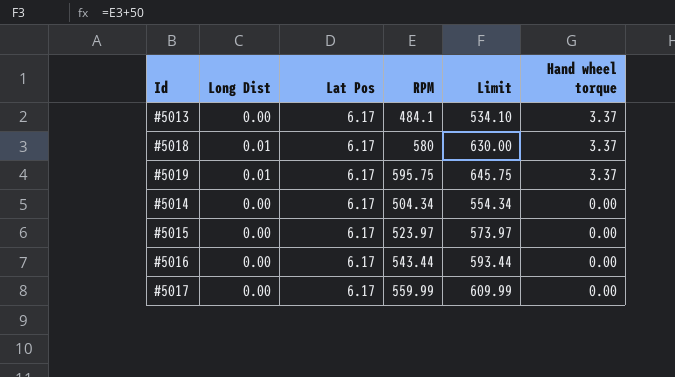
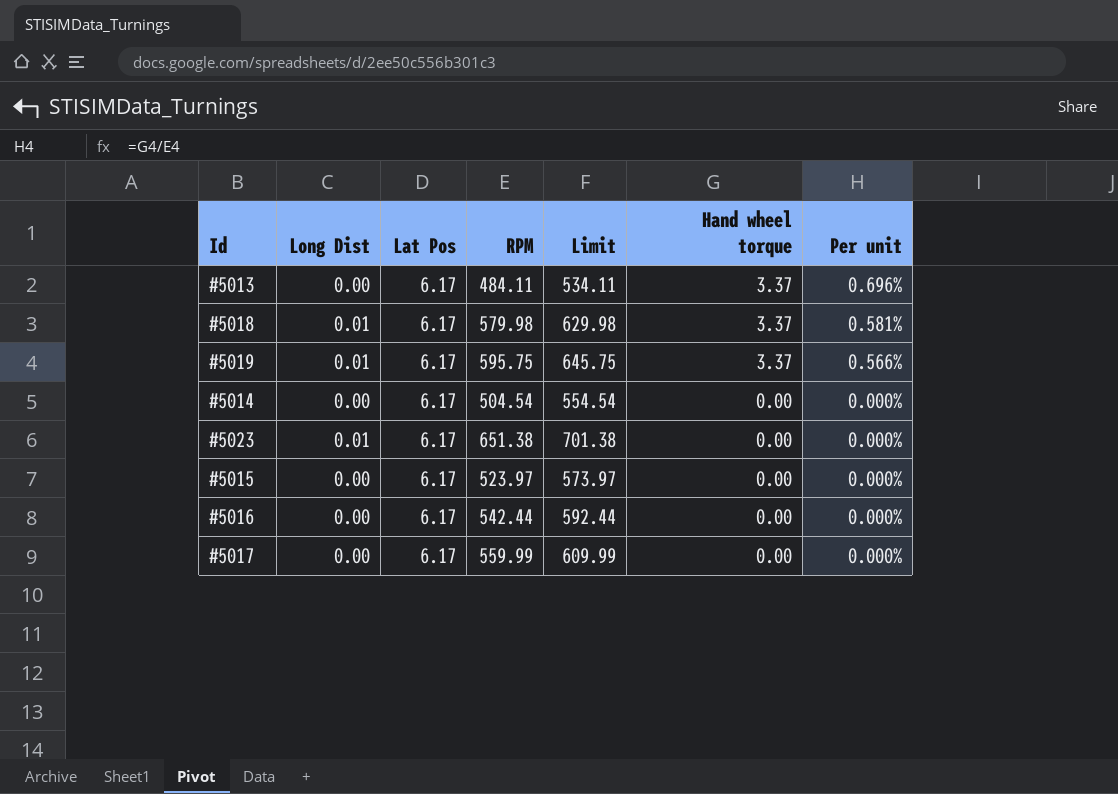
column Per unit | formula: none -> [Hand wheel torque] / [RPM]
#5013 | RPM: 484.1 -> 484.11
#5013 | Limit: 534.10 -> 534.11
#5018 | RPM: 580 -> 579.98
#5018 | Limit: 630.00 -> 629.98
#5014 | RPM: 504.34 -> 504.54
#5014 | Limit: 554.34 -> 554.54
row #5023: none -> 0.01 | 6.17 | 651.38 | 701.38 | 0.00 | 0.000%
#5016 | RPM: 543.44 -> 542.44
#5016 | Limit: 593.44 -> 592.44

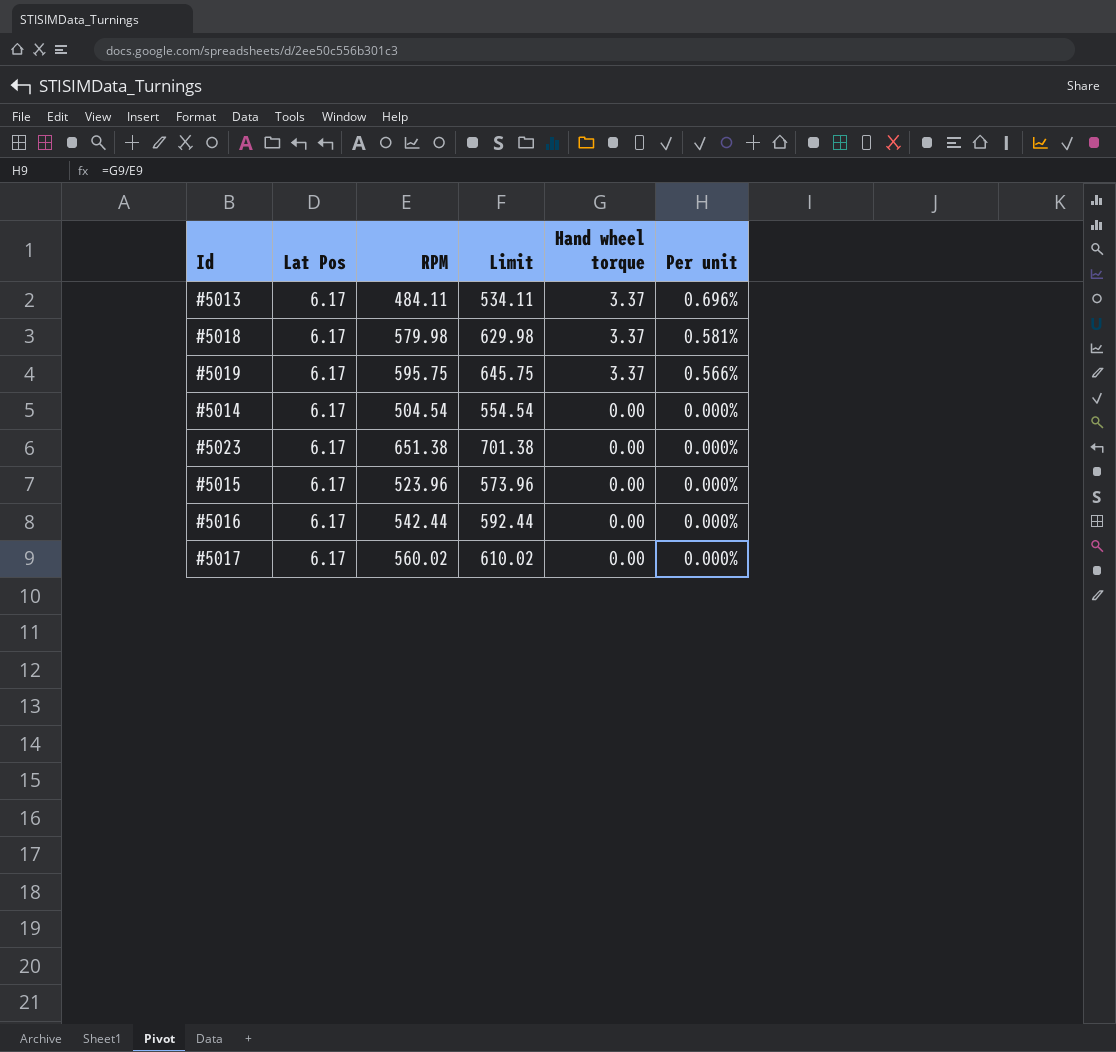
column Long Dist | position: 2 -> none
#5015 | RPM: 523.97 -> 523.96
#5015 | Limit: 573.97 -> 573.96
#5017 | RPM: 559.99 -> 560.02
#5017 | Limit: 609.99 -> 610.02

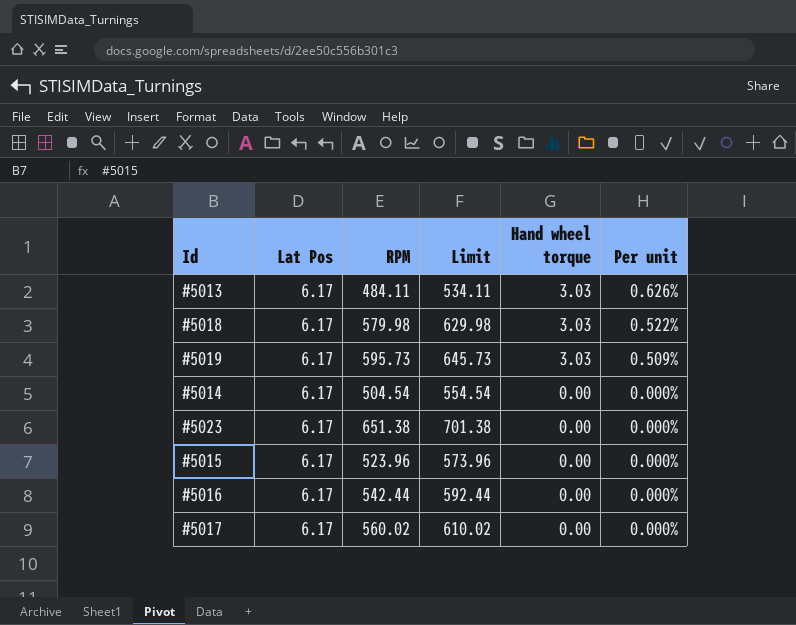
#5013 | Hand wheel torque: 3.37 -> 3.03
#5013 | Per unit: 0.696% -> 0.626%
#5018 | Hand wheel torque: 3.37 -> 3.03
#5018 | Per unit: 0.581% -> 0.522%
#5019 | RPM: 595.75 -> 595.73
#5019 | Limit: 645.75 -> 645.73
#5019 | Hand wheel torque: 3.37 -> 3.03
#5019 | Per unit: 0.566% -> 0.509%

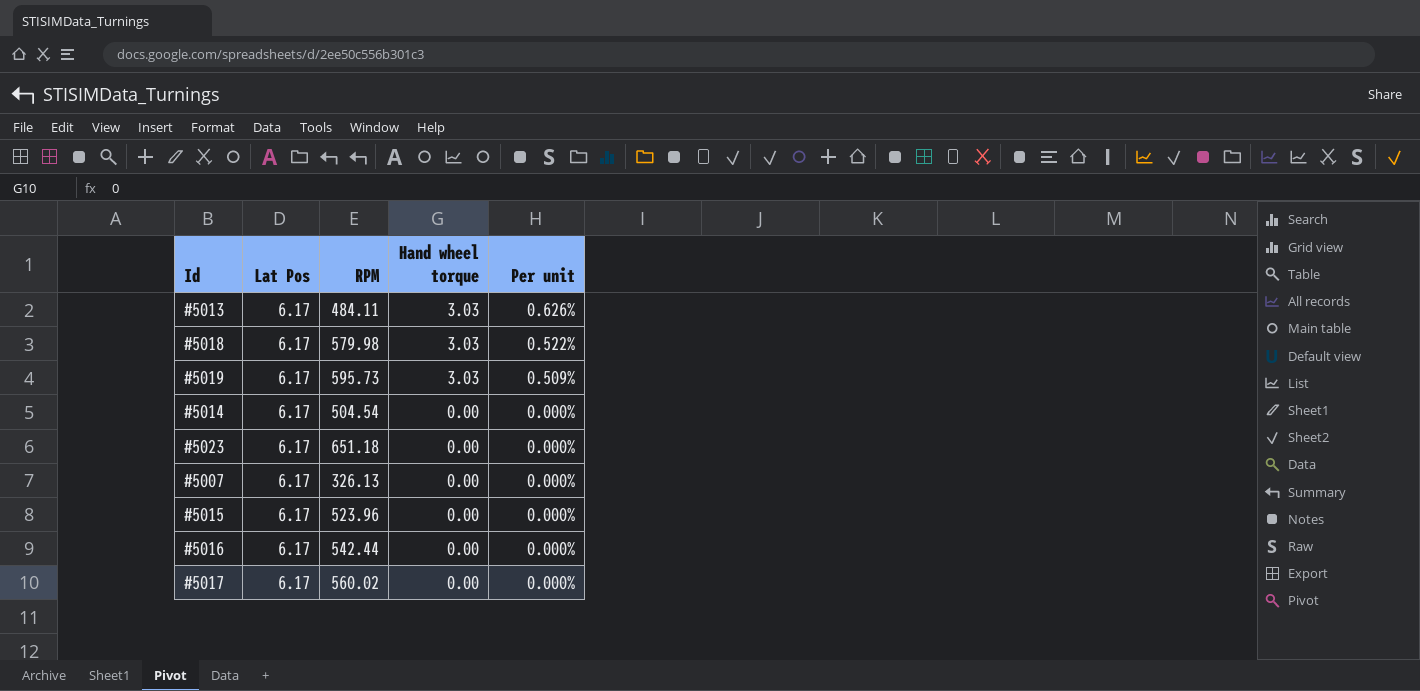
column Limit | formula: [RPM] + 50 -> none
#5023 | RPM: 651.38 -> 651.18
row #5007: none -> 6.17 | 326.13 | 0.00 | 0.000%

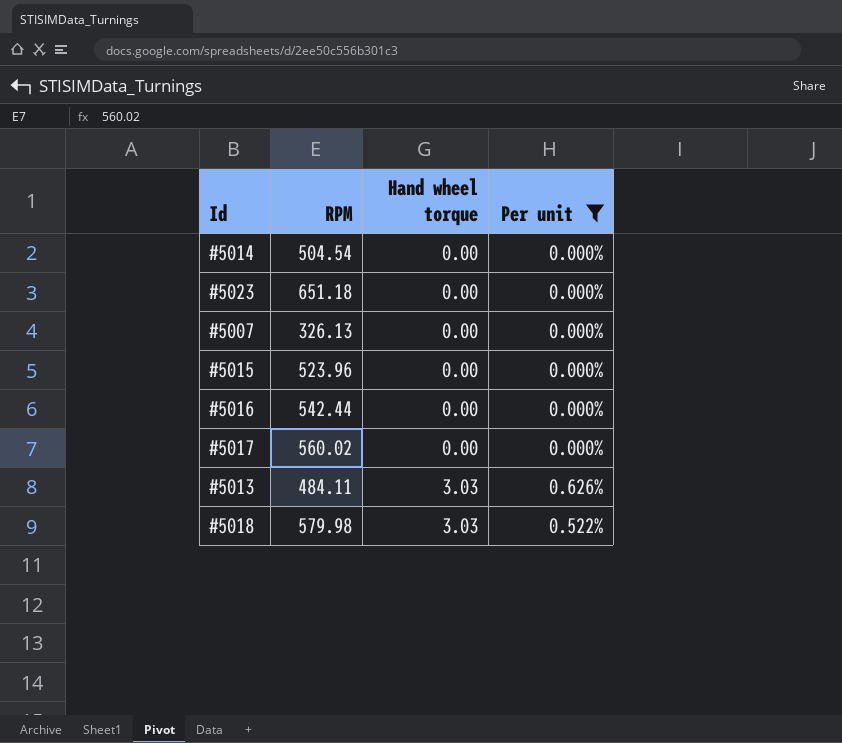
filter: none -> Per unit != 0.509%
row order: Hand wheel torque descending -> Hand wheel torque ascending
column Lat Pos | position: 2 -> none

